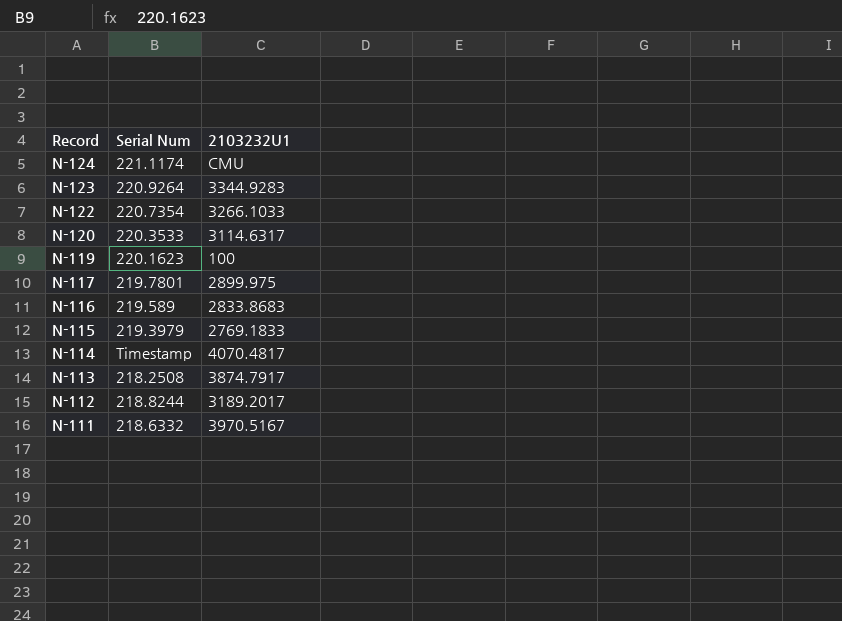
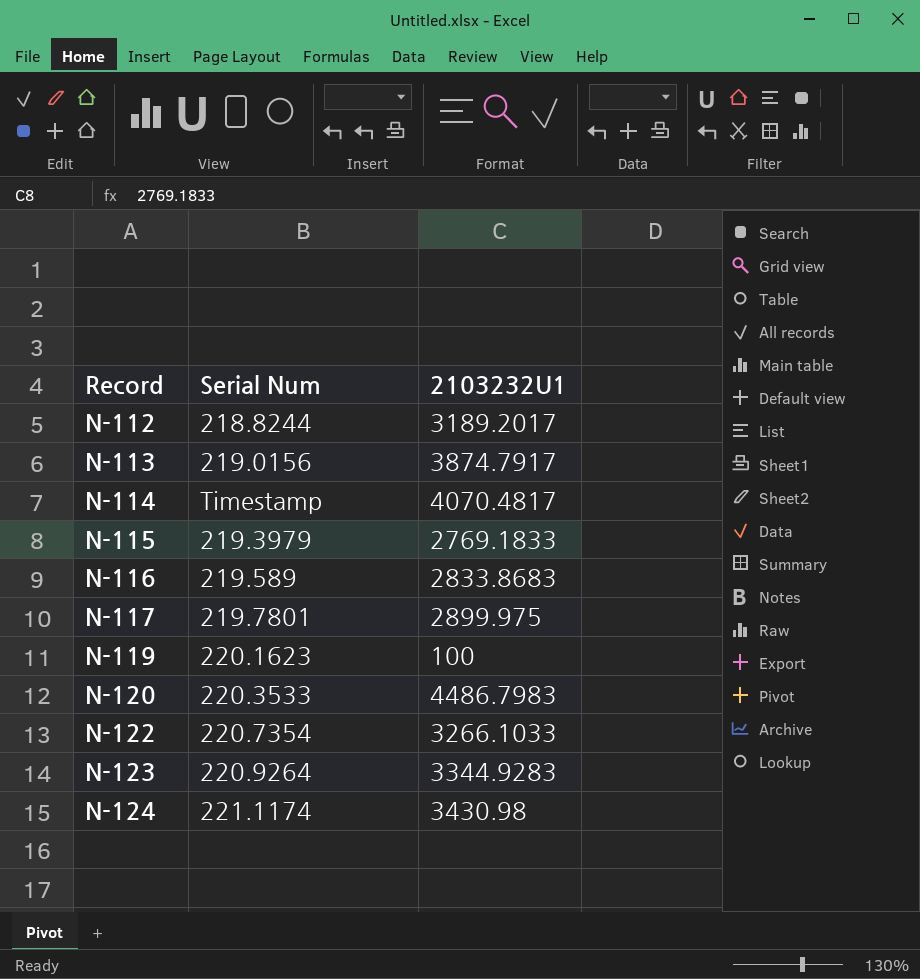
row order: Record descending -> Record ascending
row N-111: 218.6332 | 3970.5167 -> none
N-113 | Serial Num: 218.2508 -> 219.0156
N-120 | 2103232U1: 3114.6317 -> 4486.7983
N-124 | 2103232U1: CMU -> 3430.98

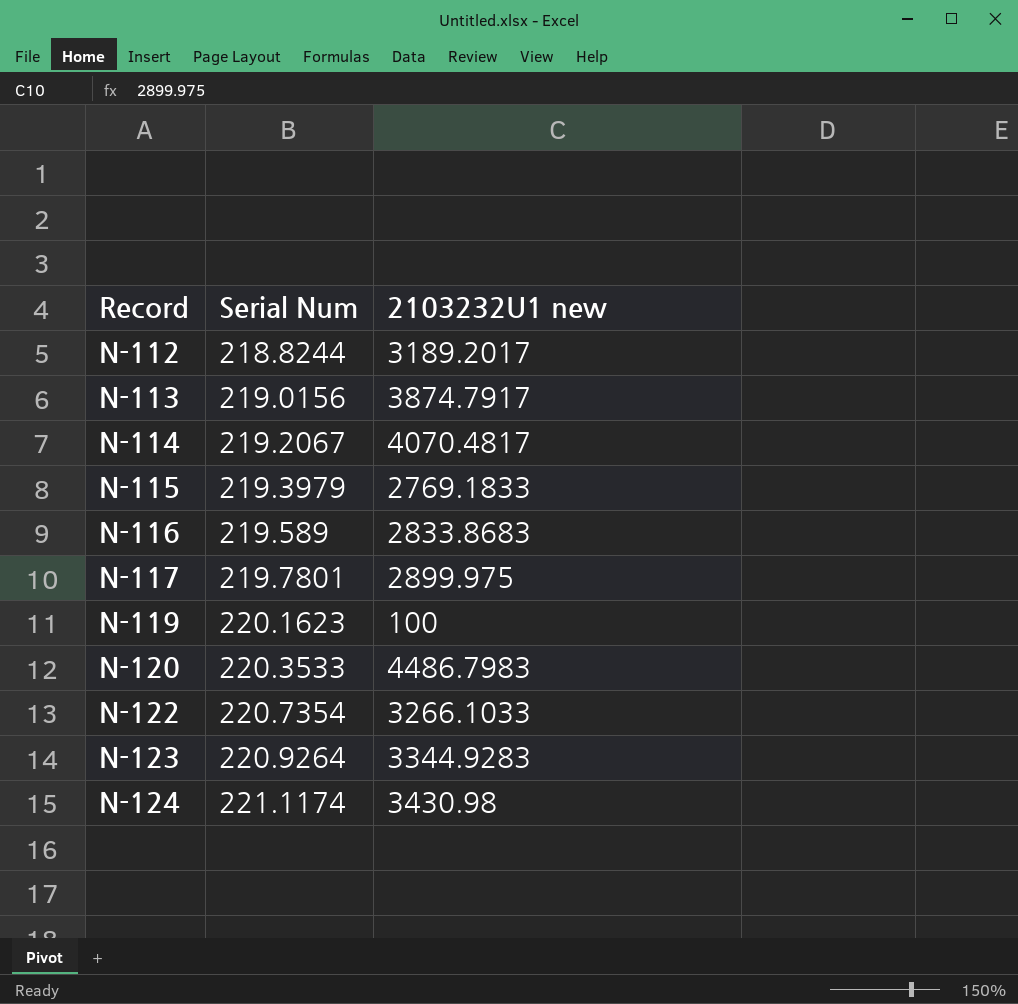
column name: 2103232U1 -> 2103232U1 new
N-114 | Serial Num: Timestamp -> 219.2067

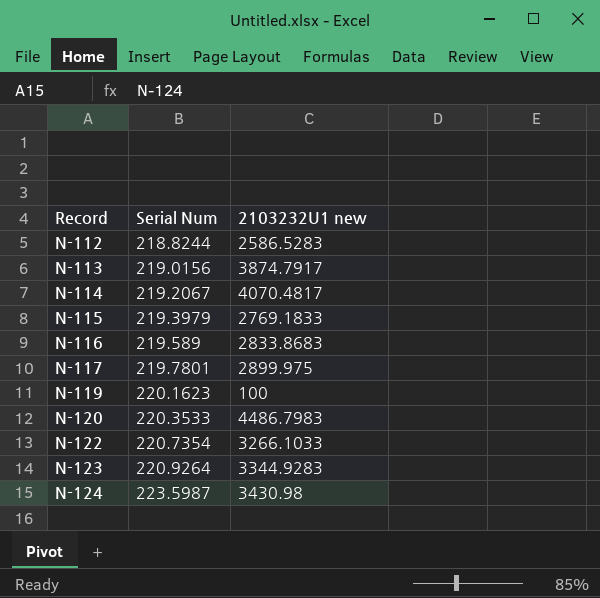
N-112 | 2103232U1 new: 3189.2017 -> 2586.5283
N-124 | Serial Num: 221.1174 -> 223.5987

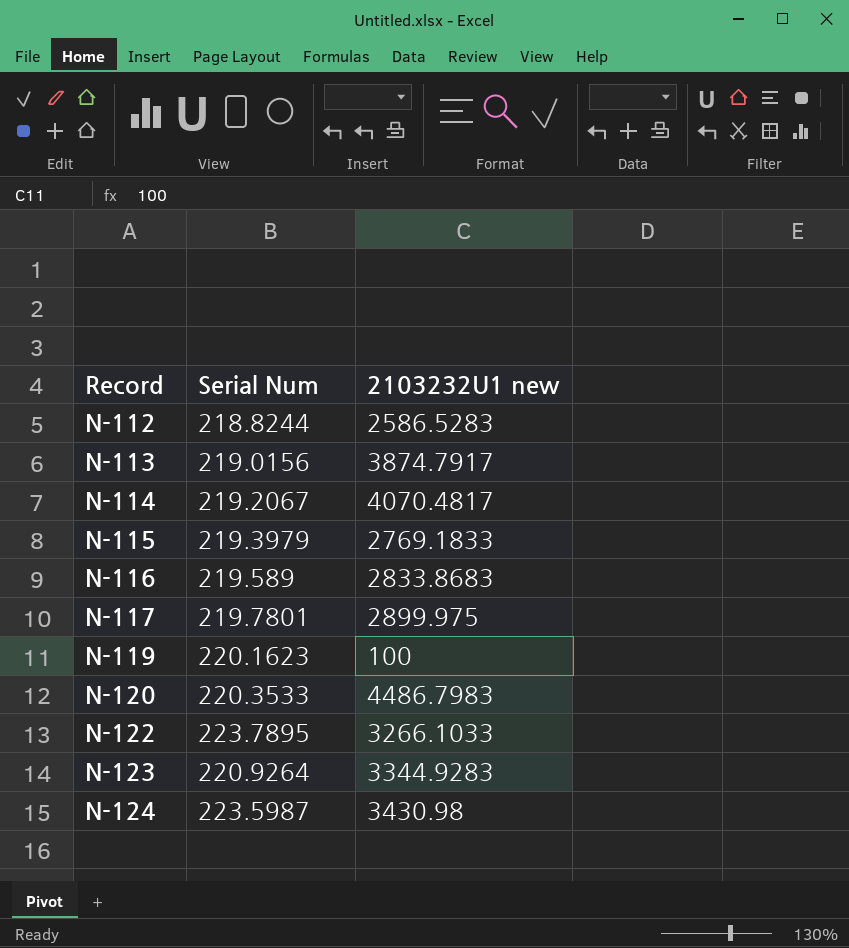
N-122 | Serial Num: 220.7354 -> 223.7895

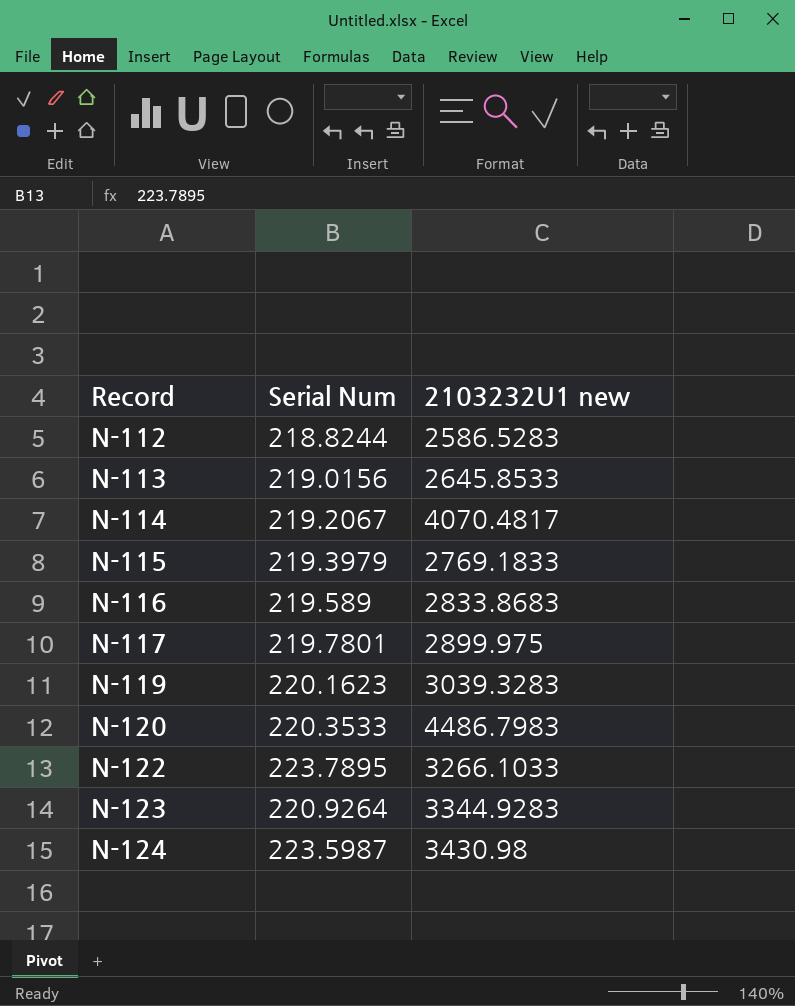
N-113 | 2103232U1 new: 3874.7917 -> 2645.8533
N-119 | 2103232U1 new: 100 -> 3039.3283

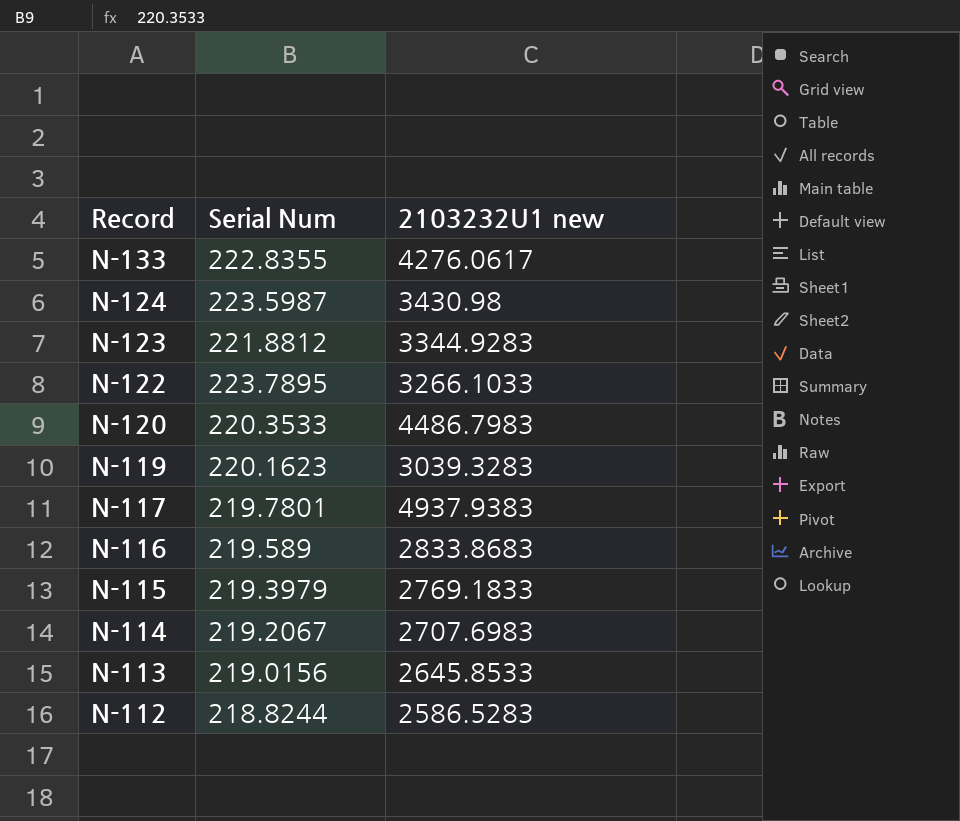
row order: Record ascending -> Record descending
row N-133: none -> 222.8355 | 4276.0617
N-123 | Serial Num: 220.9264 -> 221.8812
N-117 | 2103232U1 new: 2899.975 -> 4937.9383
N-114 | 2103232U1 new: 4070.4817 -> 2707.6983

